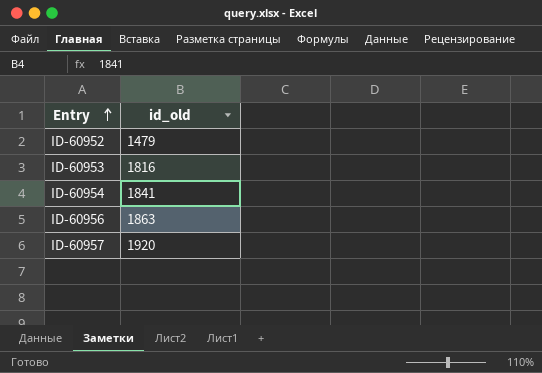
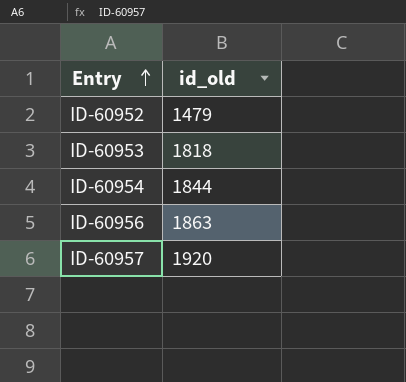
ID-60953 | id_old: 1816 -> 1818
ID-60954 | id_old: 1841 -> 1844

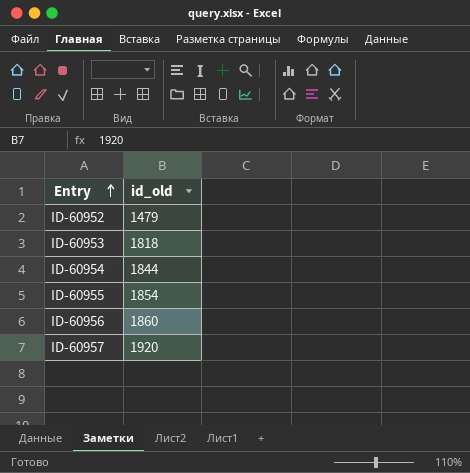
row ID-60955: none -> 1854
ID-60956 | id_old: 1863 -> 1860

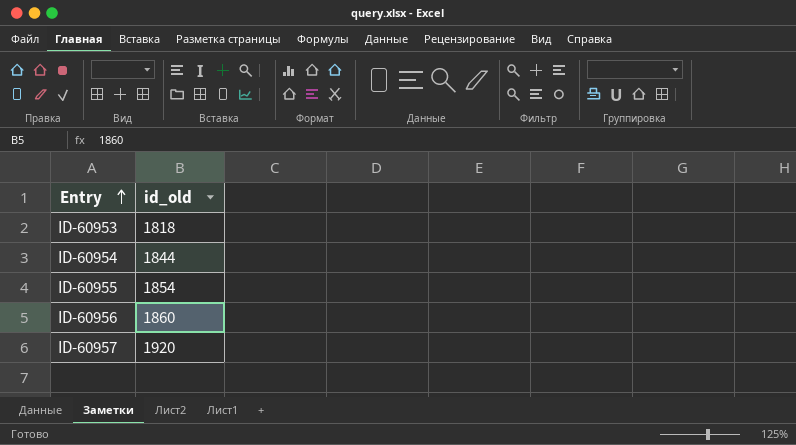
row ID-60952: 1479 -> none

